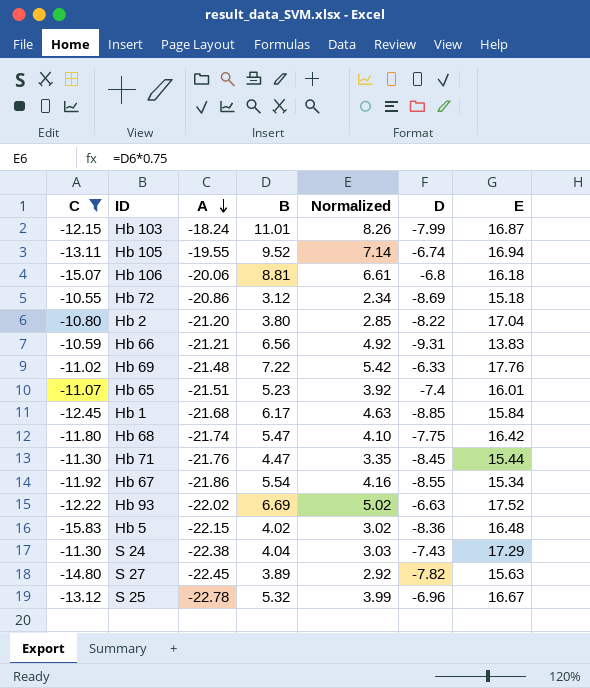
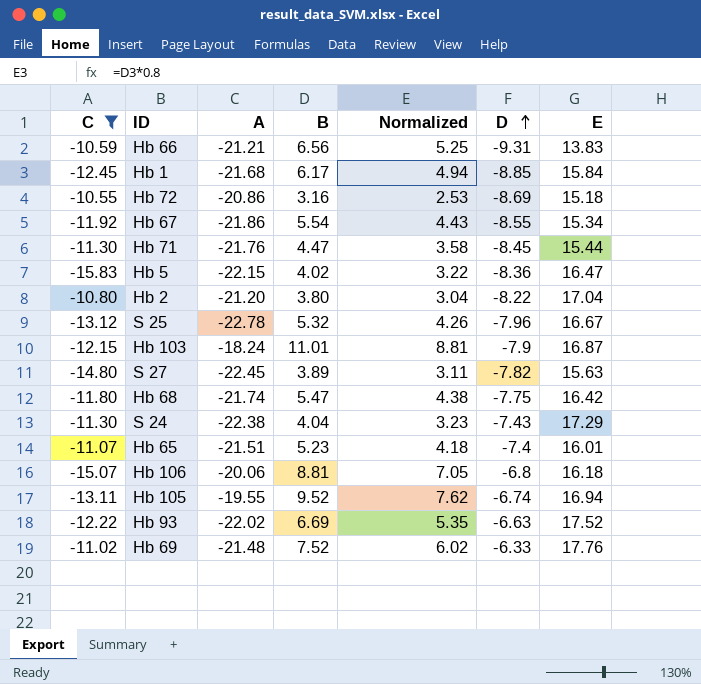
row order: A descending -> D ascending
column Normalized | formula: [B] * 0.75 -> [B] * 0.8
Hb 72 | B: 3.12 -> 3.16
Hb 5 | E: 16.48 -> 16.47
S 25 | D: -6.96 -> -7.96
Hb 103 | D: -7.99 -> -7.9
Hb 69 | B: 7.22 -> 7.52

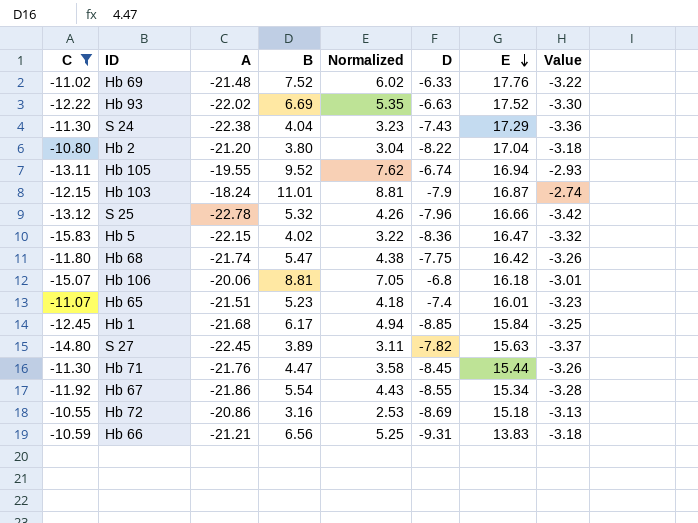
row order: D ascending -> E descending
column Value | formula: none -> [A] * 0.15
S 25 | E: 16.67 -> 16.66

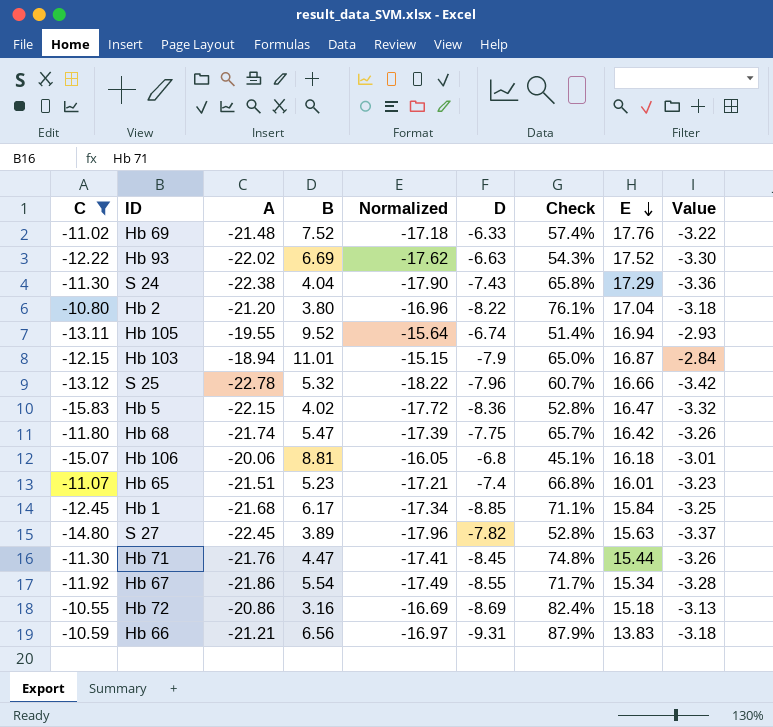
column Normalized | formula: [B] * 0.8 -> [A] * 0.8
column Check | formula: none -> [D] / [C]
Hb 103 | A: -18.24 -> -18.94
Hb 103 | Value: -2.74 -> -2.84

